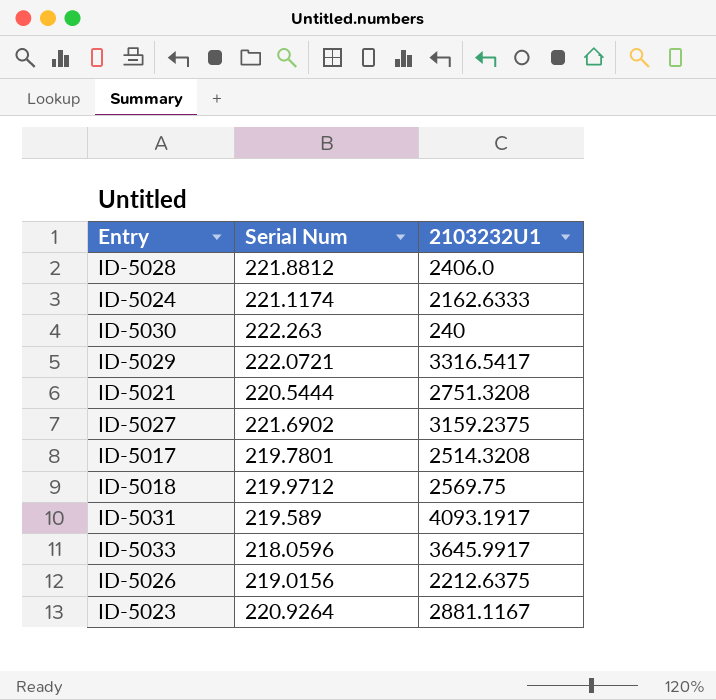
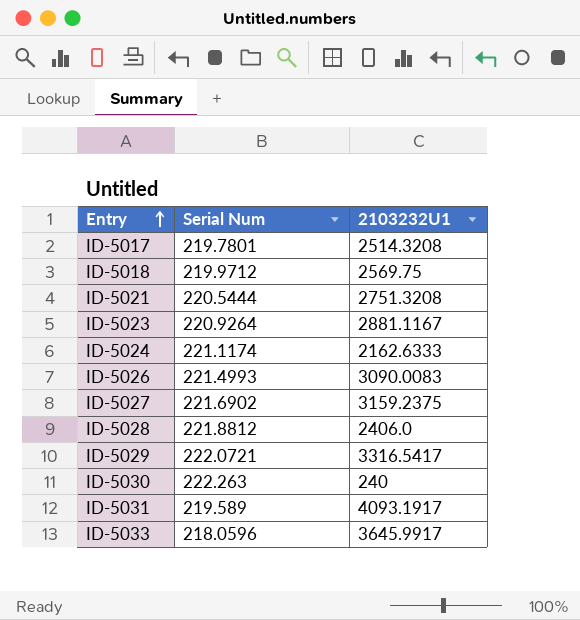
row order: none -> Entry ascending
ID-5026 | Serial Num: 219.0156 -> 221.4993
ID-5026 | 2103232U1: 2212.6375 -> 3090.0083

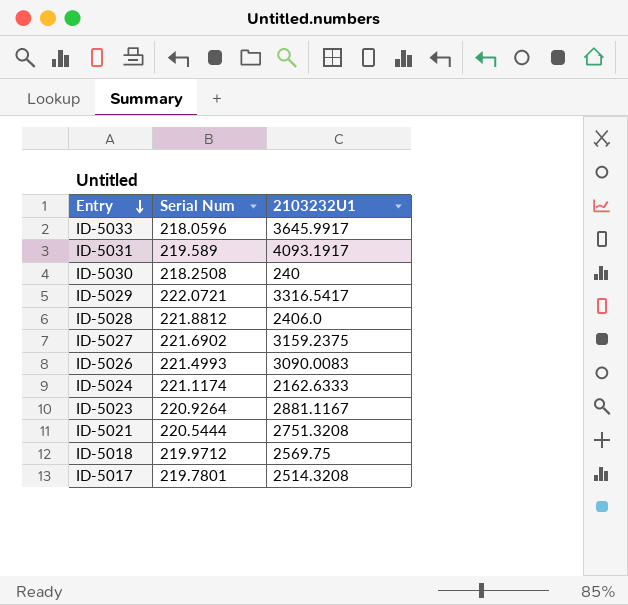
row order: Entry ascending -> Entry descending
ID-5030 | Serial Num: 222.263 -> 218.2508

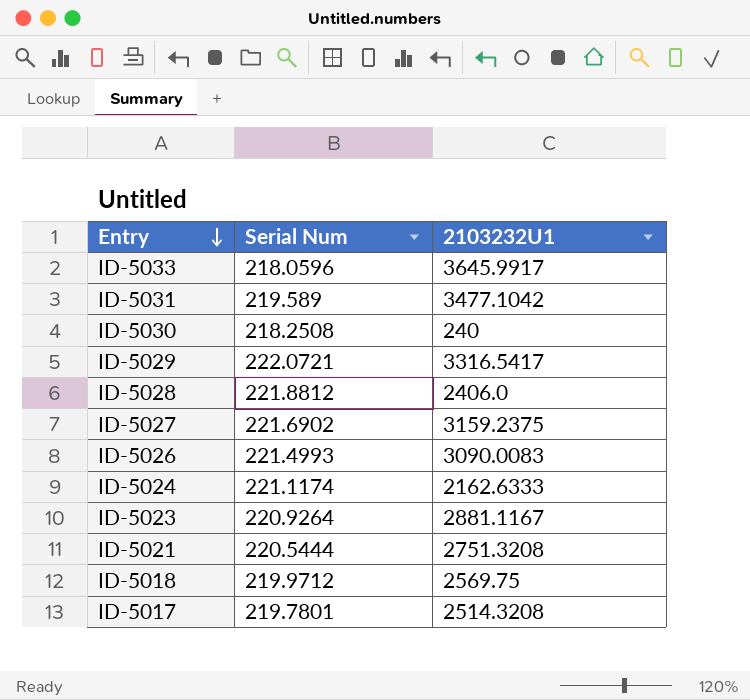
ID-5031 | 2103232U1: 4093.1917 -> 3477.1042

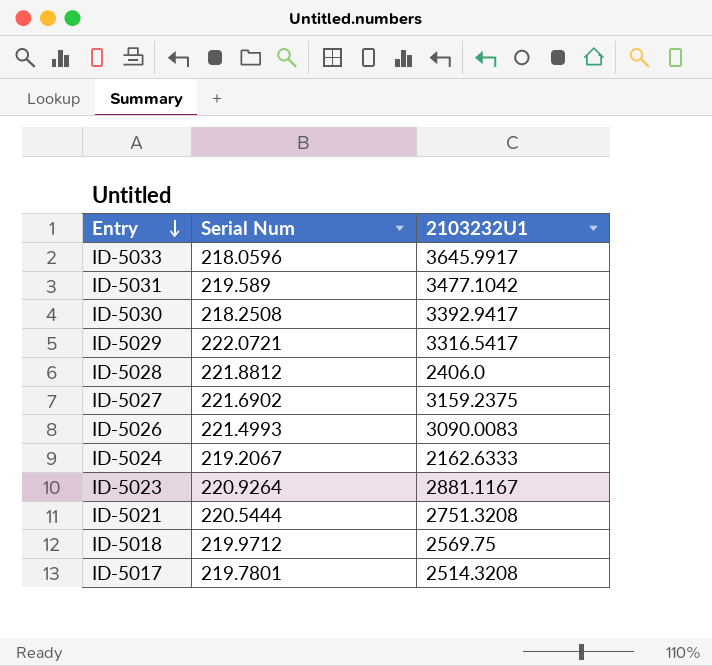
ID-5030 | 2103232U1: 240 -> 3392.9417
ID-5024 | Serial Num: 221.1174 -> 219.2067

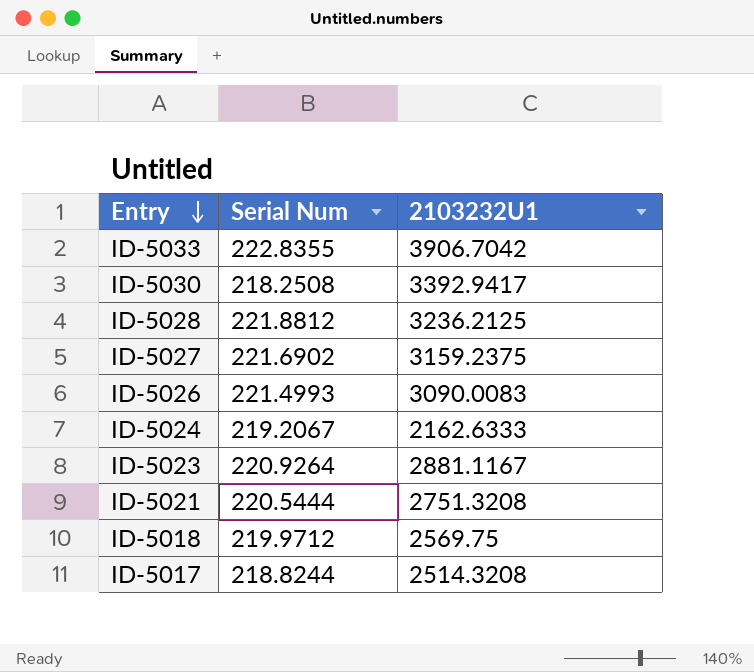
row ID-5031: 219.589 | 3477.1042 -> none
row ID-5029: 222.0721 | 3316.5417 -> none
ID-5033 | Serial Num: 218.0596 -> 222.8355
ID-5033 | 2103232U1: 3645.9917 -> 3906.7042
ID-5028 | 2103232U1: 2406.0 -> 3236.2125
ID-5017 | Serial Num: 219.7801 -> 218.8244

